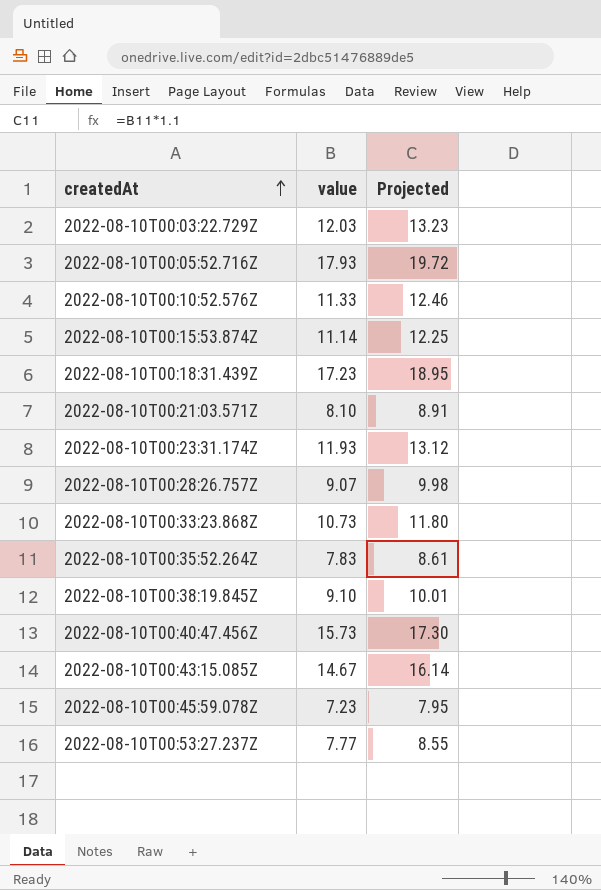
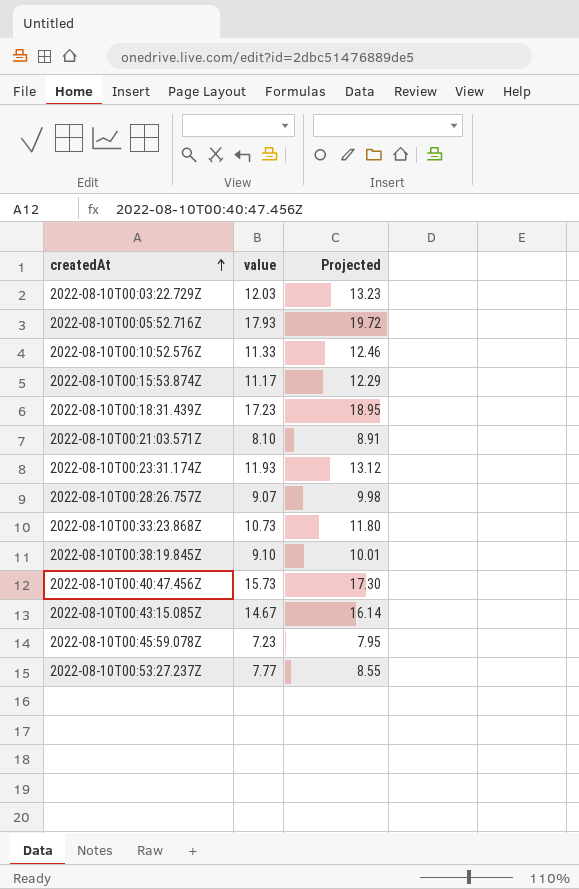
row 2022-08-10T00:35:52.264Z: 7.83 | 8.61 -> none
2022-08-10T00:15:53.874Z | value: 11.14 -> 11.17
2022-08-10T00:15:53.874Z | Projected: 12.25 -> 12.29

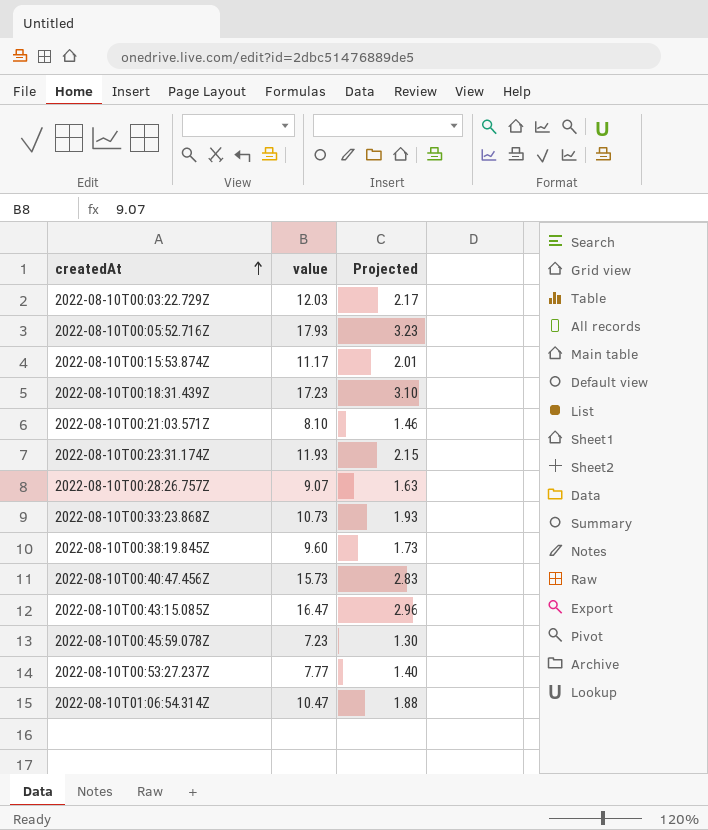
column Projected | formula: [value] * 1.1 -> [value] * 0.18
row 2022-08-10T00:10:52.576Z: 11.33 | 12.46 -> none
2022-08-10T00:38:19.845Z | value: 9.10 -> 9.60
2022-08-10T00:43:15.085Z | value: 14.67 -> 16.47
row 2022-08-10T01:06:54.314Z: none -> 10.47 | 1.88

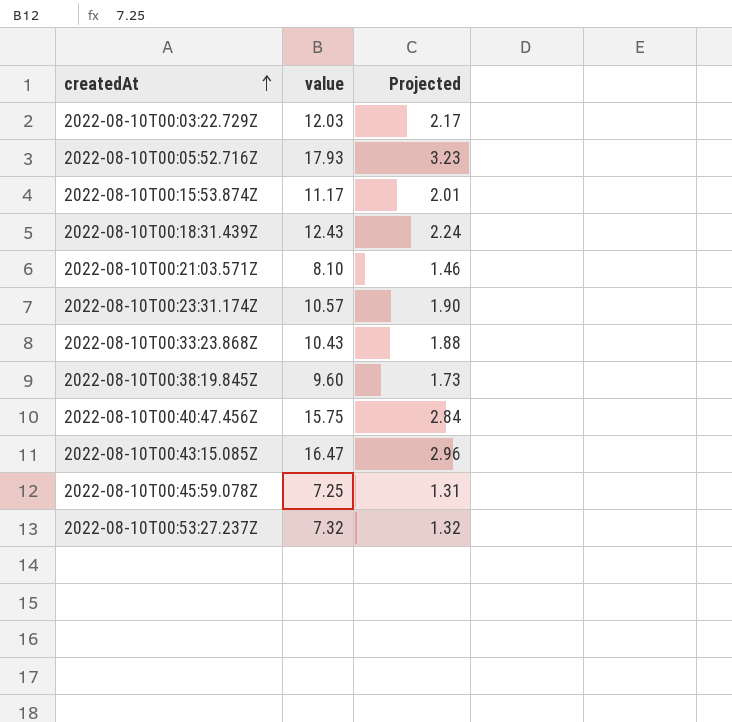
row 2022-08-10T00:28:26.757Z: 9.07 | 1.63 -> none
row 2022-08-10T01:06:54.314Z: 10.47 | 1.88 -> none
2022-08-10T00:18:31.439Z | value: 17.23 -> 12.43
2022-08-10T00:18:31.439Z | Projected: 3.10 -> 2.24
2022-08-10T00:23:31.174Z | value: 11.93 -> 10.57
2022-08-10T00:23:31.174Z | Projected: 2.15 -> 1.90
2022-08-10T00:33:23.868Z | value: 10.73 -> 10.43
2022-08-10T00:33:23.868Z | Projected: 1.93 -> 1.88
2022-08-10T00:40:47.456Z | value: 15.73 -> 15.75
2022-08-10T00:40:47.456Z | Projected: 2.83 -> 2.84
2022-08-10T00:45:59.078Z | value: 7.23 -> 7.25
2022-08-10T00:45:59.078Z | Projected: 1.30 -> 1.31
2022-08-10T00:53:27.237Z | value: 7.77 -> 7.32
2022-08-10T00:53:27.237Z | Projected: 1.40 -> 1.32

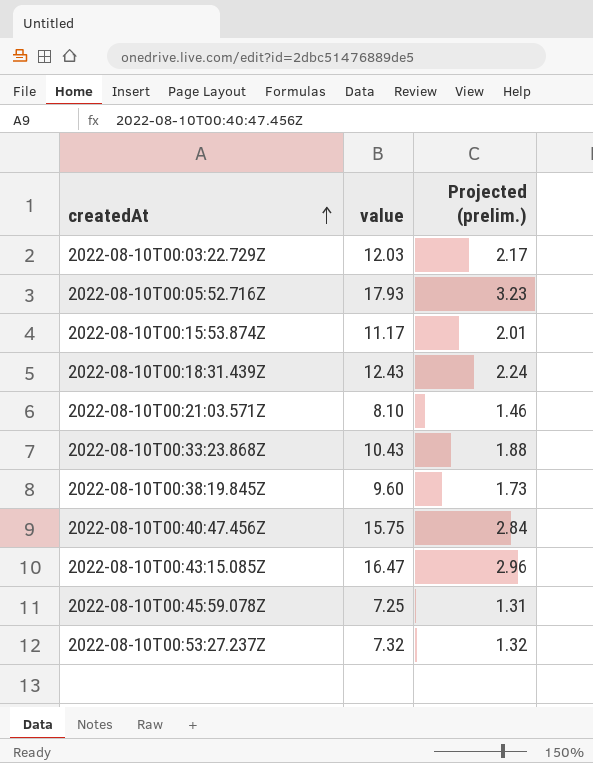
column name: Projected -> Projected (prelim.)
row 2022-08-10T00:23:31.174Z: 10.57 | 1.90 -> none

